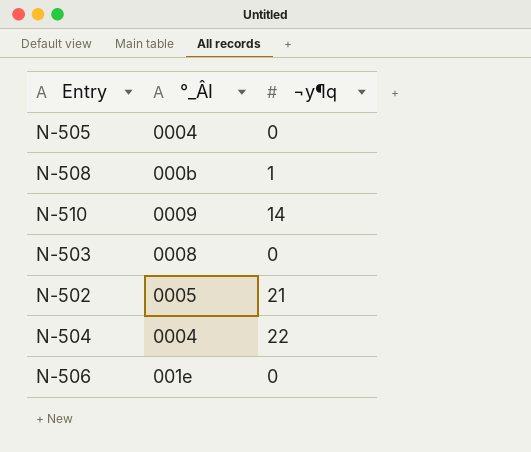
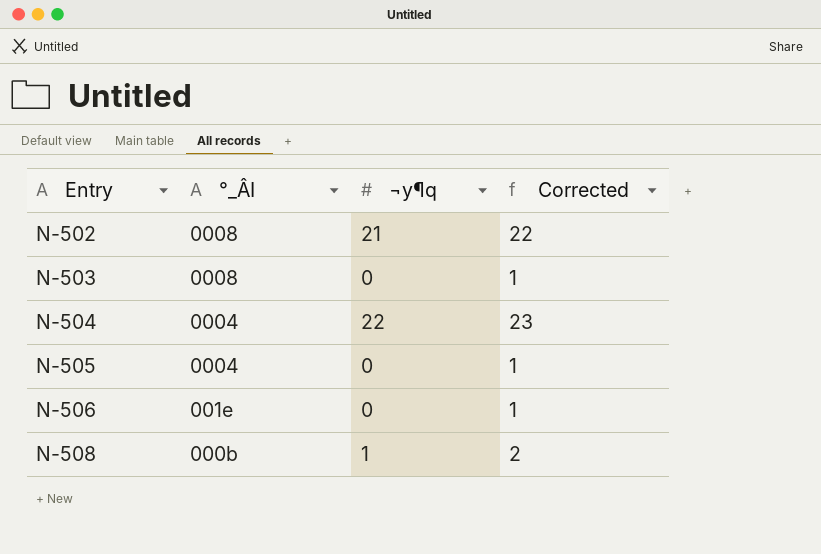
row order: none -> Entry ascending
column Corrected | formula: none -> [¬y¶q] + 1
row N-510: 0009 | 14 -> none
N-502 | °_ÂI: 0005 -> 0008

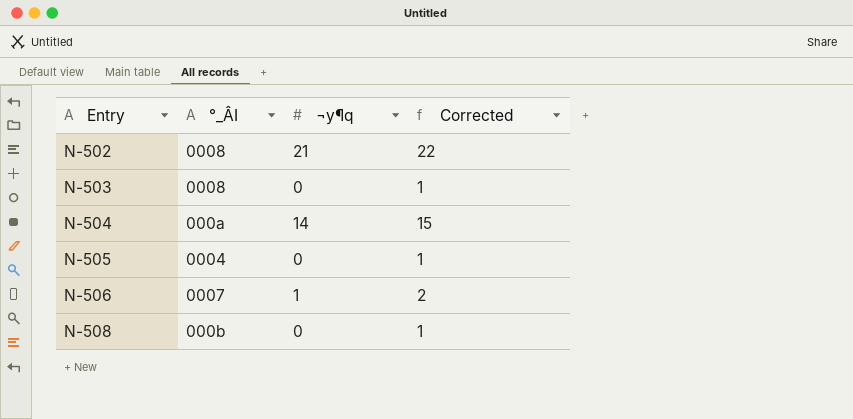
N-504 | °_ÂI: 0004 -> 000a
N-504 | ¬y¶q: 22 -> 14
N-504 | Corrected: 23 -> 15
N-506 | °_ÂI: 001e -> 0007
N-506 | ¬y¶q: 0 -> 1
N-506 | Corrected: 1 -> 2
N-508 | ¬y¶q: 1 -> 0
N-508 | Corrected: 2 -> 1

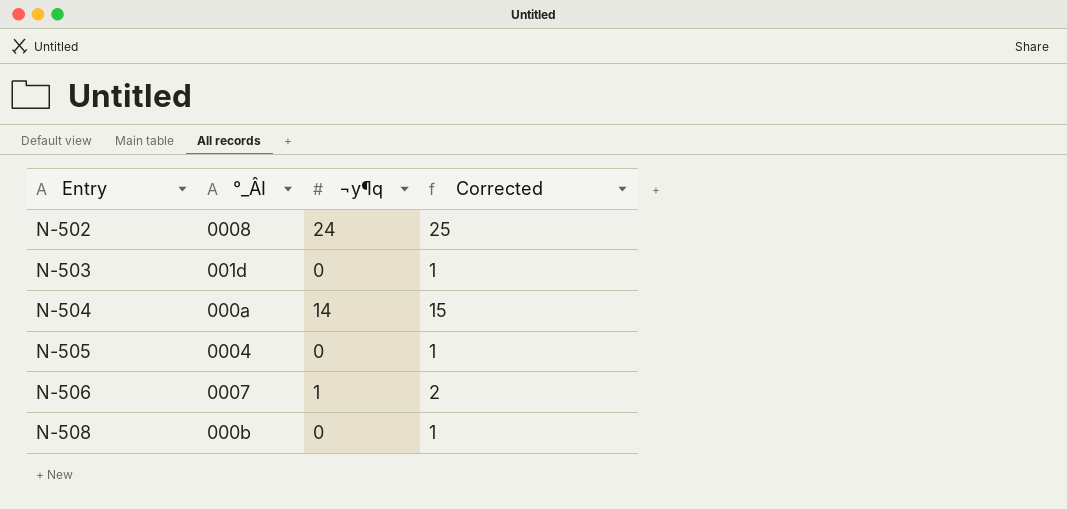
N-502 | ¬y¶q: 21 -> 24
N-502 | Corrected: 22 -> 25
N-503 | °_ÂI: 0008 -> 001d

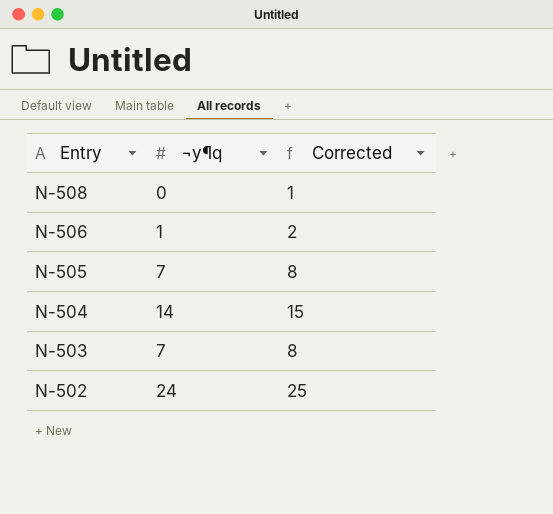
row order: Entry ascending -> Entry descending
column °_ÂI | position: 2 -> none
N-505 | ¬y¶q: 0 -> 7
N-505 | Corrected: 1 -> 8
N-503 | ¬y¶q: 0 -> 7
N-503 | Corrected: 1 -> 8

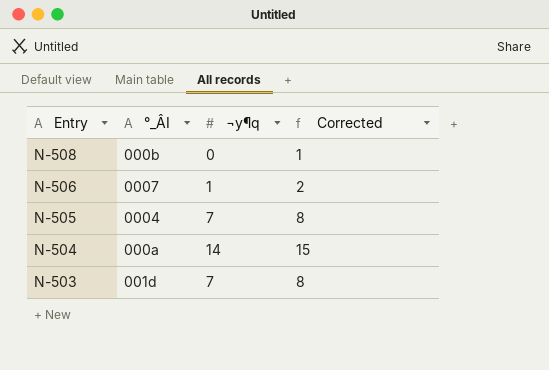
column °_ÂI | position: none -> 2
row N-502: 24 | 25 -> none

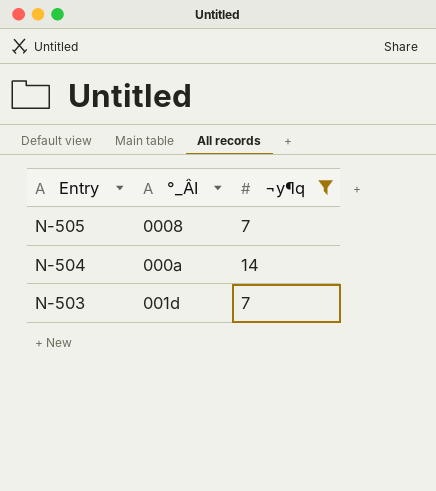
filter: none -> ¬y¶q >= 7
column Corrected | formula: [¬y¶q] + 1 -> none
N-505 | °_ÂI: 0004 -> 0008

